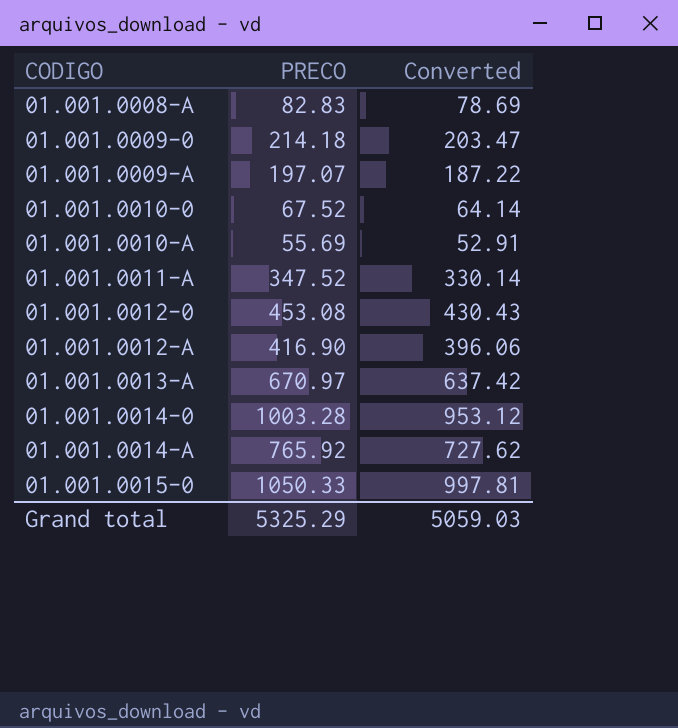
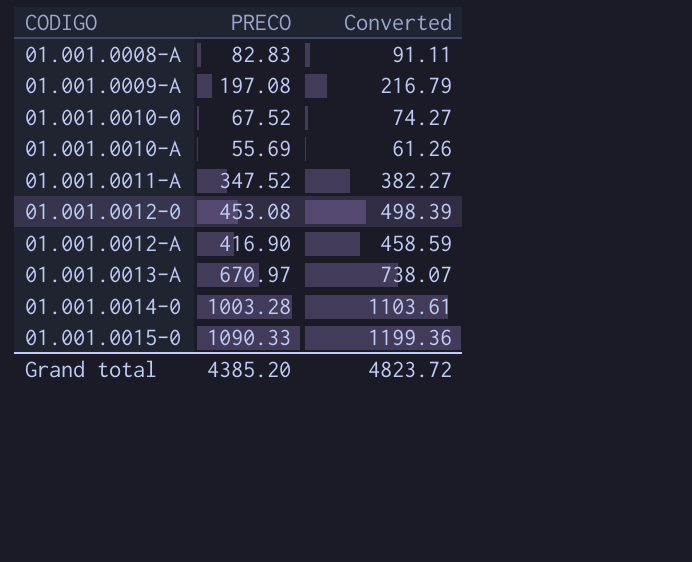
column Converted | formula: [PRECO] * 0.95 -> [PRECO] * 1.1
row 01.001.0009-0: 214.18 | 203.47 -> none
row 01.001.0014-A: 765.92 | 727.62 -> none
01.001.0009-A | PRECO: 197.07 -> 197.08
01.001.0015-0 | PRECO: 1050.33 -> 1090.33
Grand total | PRECO: 5325.29 -> 4385.20
Grand total | Converted: 5059.03 -> 4823.72

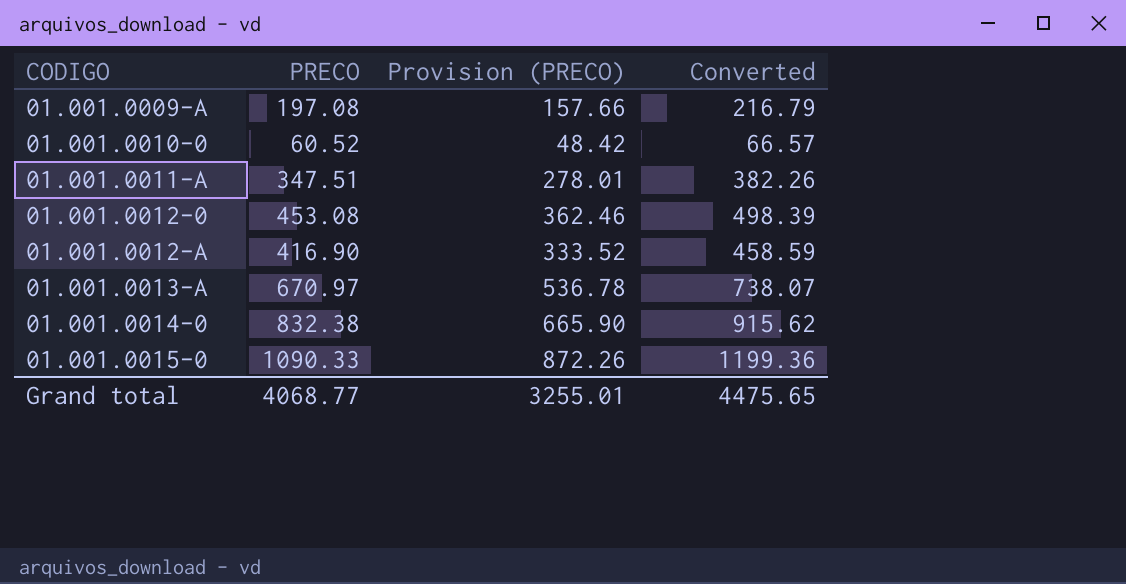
column Provision (PRECO) | formula: none -> [PRECO] * 0.8
row 01.001.0008-A: 82.83 | 91.11 -> none
row 01.001.0010-A: 55.69 | 61.26 -> none
01.001.0010-0 | PRECO: 67.52 -> 60.52
01.001.0010-0 | Converted: 74.27 -> 66.57
01.001.0011-A | PRECO: 347.52 -> 347.51
01.001.0011-A | Converted: 382.27 -> 382.26
01.001.0014-0 | PRECO: 1003.28 -> 832.38
01.001.0014-0 | Converted: 1103.61 -> 915.62
Grand total | PRECO: 4385.20 -> 4068.77
Grand total | Converted: 4823.72 -> 4475.65

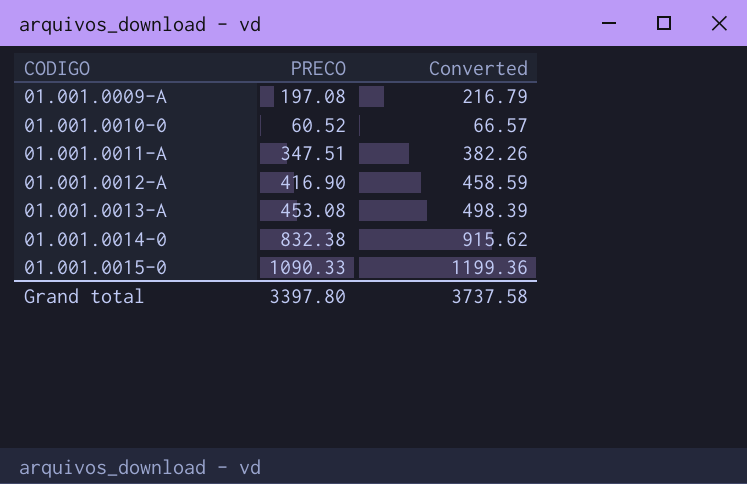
column Provision (PRECO) | formula: [PRECO] * 0.8 -> none
row 01.001.0012-0: 453.08 | 362.46 | 498.39 -> none
01.001.0013-A | PRECO: 670.97 -> 453.08
01.001.0013-A | Converted: 738.07 -> 498.39
Grand total | PRECO: 4068.77 -> 3397.80
Grand total | Converted: 4475.65 -> 3737.58

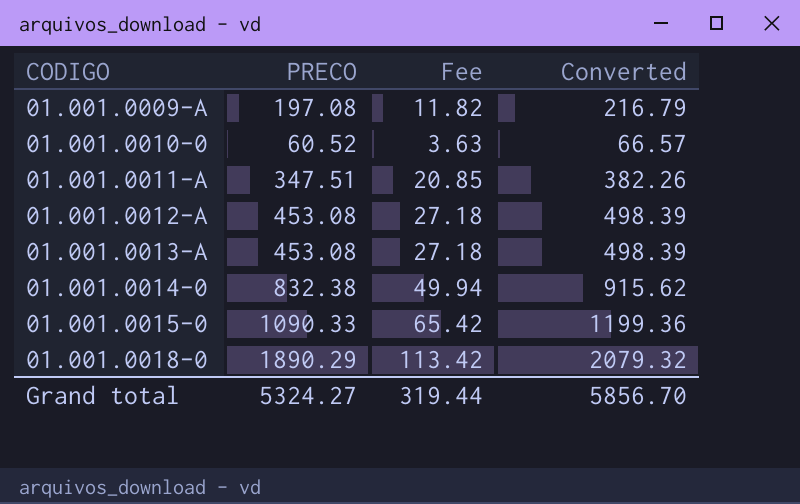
column Fee | formula: none -> [PRECO] * 0.06
01.001.0012-A | PRECO: 416.90 -> 453.08
01.001.0012-A | Converted: 458.59 -> 498.39
row 01.001.0018-0: none -> 1890.29 | 113.42 | 2079.32
Grand total | PRECO: 3397.80 -> 5324.27
Grand total | Converted: 3737.58 -> 5856.70

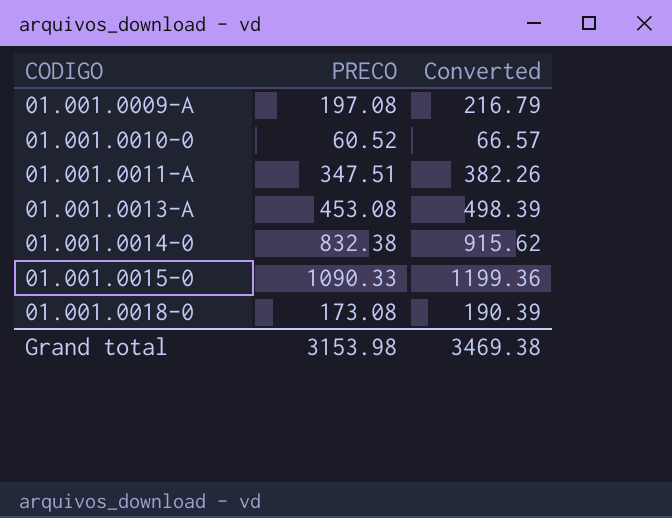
column Fee | formula: [PRECO] * 0.06 -> none
row 01.001.0012-A: 453.08 | 27.18 | 498.39 -> none
01.001.0018-0 | PRECO: 1890.29 -> 173.08
01.001.0018-0 | Converted: 2079.32 -> 190.39
Grand total | PRECO: 5324.27 -> 3153.98
Grand total | Converted: 5856.70 -> 3469.38

